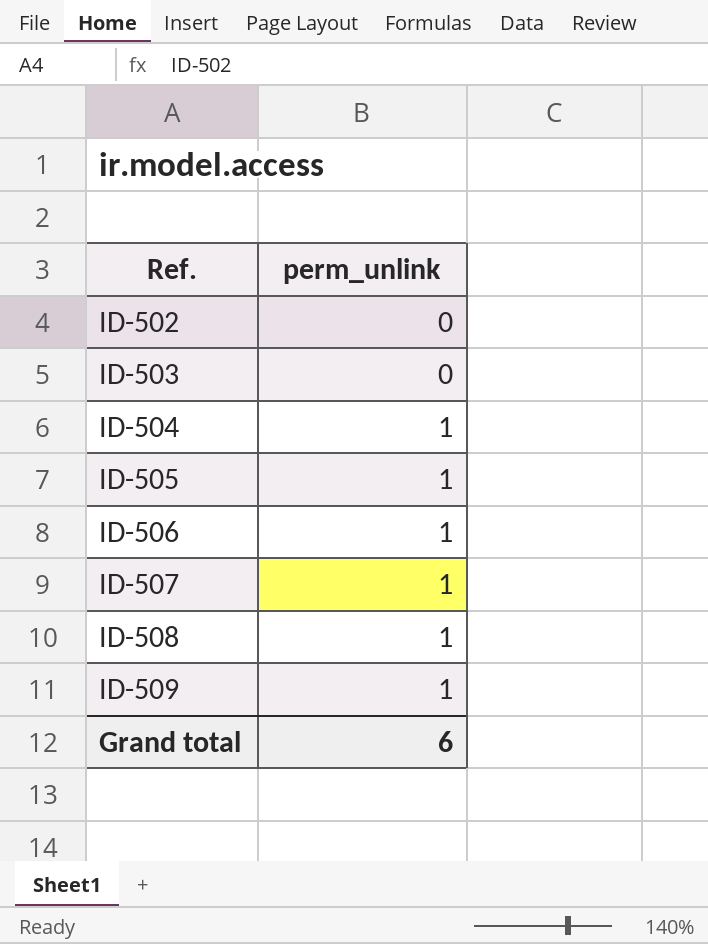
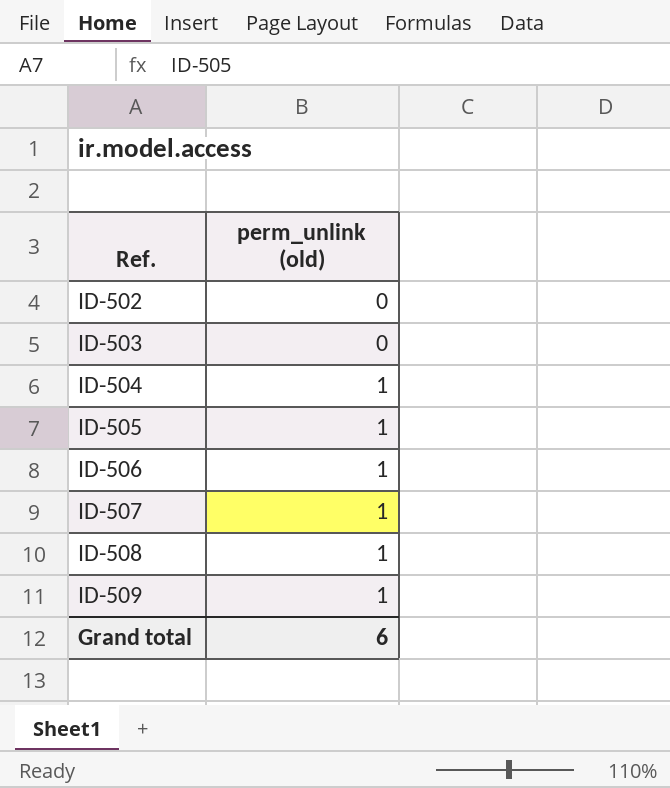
column name: perm_unlink -> perm_unlink (old)

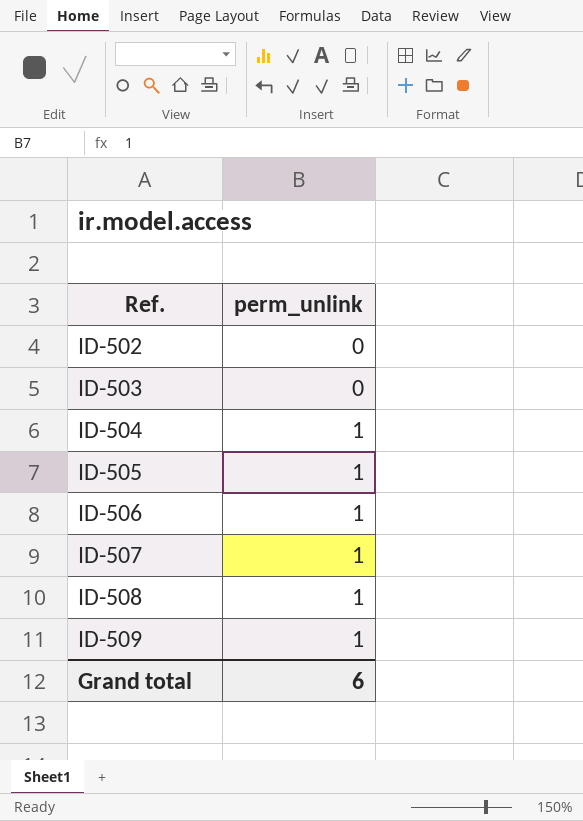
column name: perm_unlink (old) -> perm_unlink

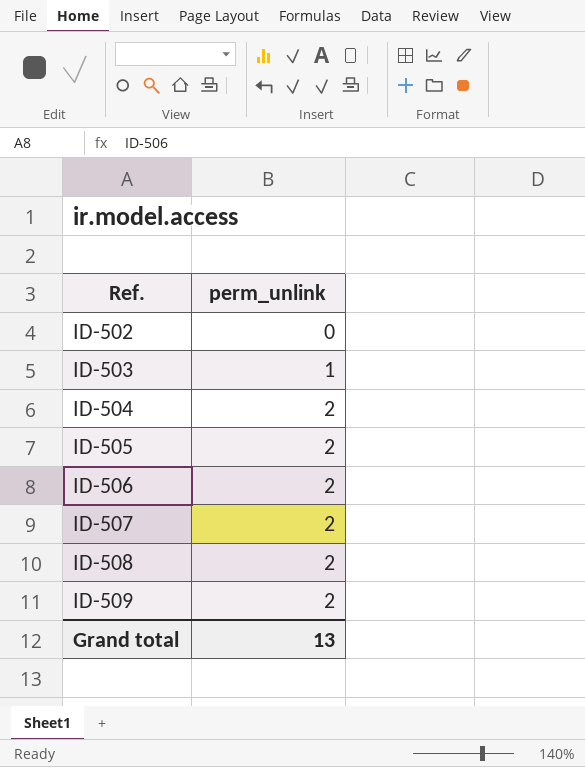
ID-503 | perm_unlink: 0 -> 1
ID-504 | perm_unlink: 1 -> 2
ID-505 | perm_unlink: 1 -> 2
ID-506 | perm_unlink: 1 -> 2
ID-507 | perm_unlink: 1 -> 2
ID-508 | perm_unlink: 1 -> 2
ID-509 | perm_unlink: 1 -> 2
Grand total | perm_unlink: 6 -> 13

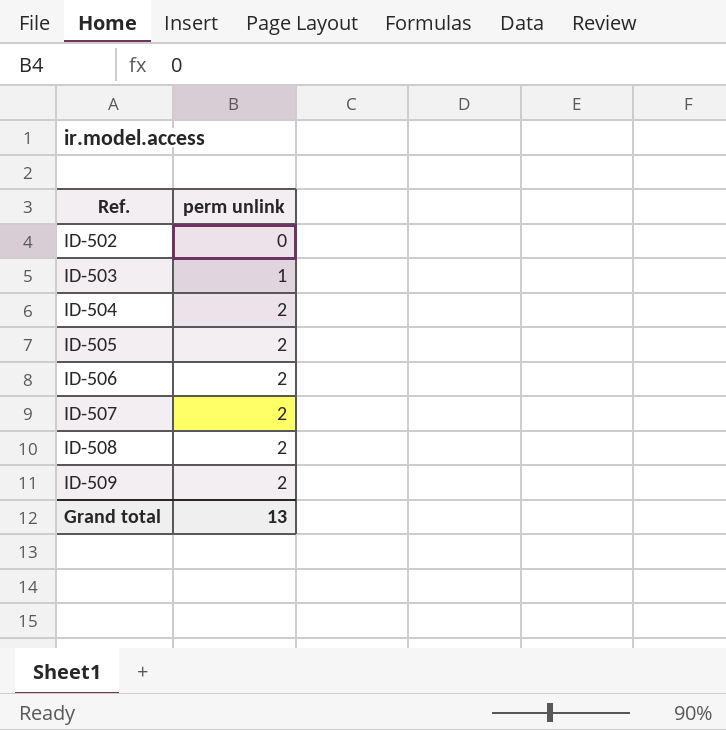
column name: perm_unlink -> perm unlink

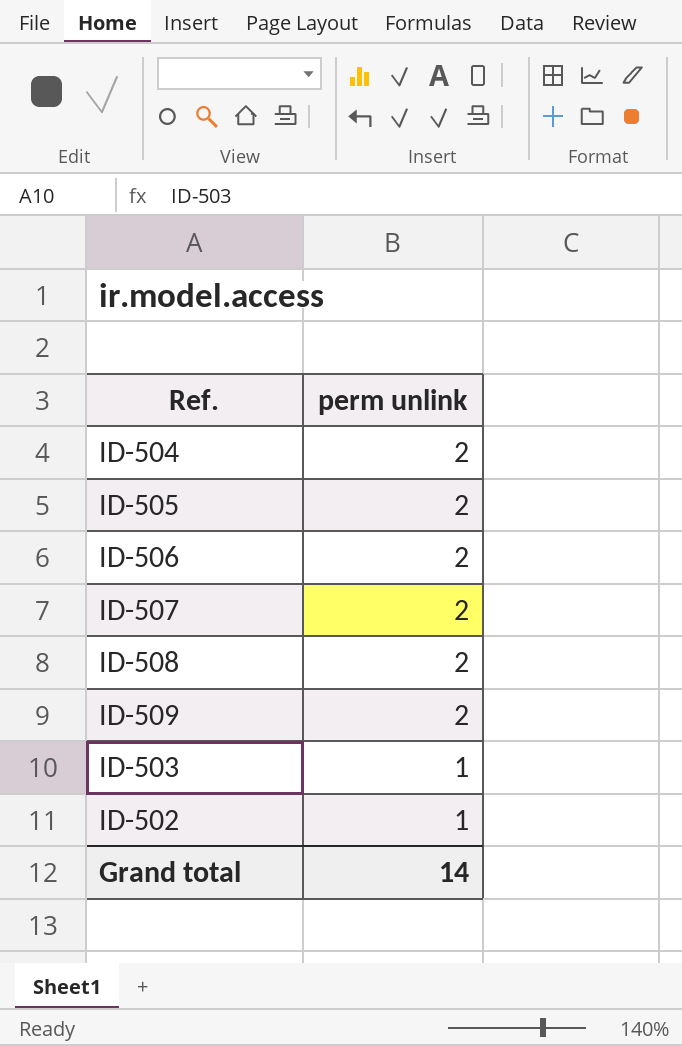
row order: Ref. ascending -> perm unlink descending
ID-502 | perm unlink: 0 -> 1
Grand total | perm unlink: 13 -> 14

